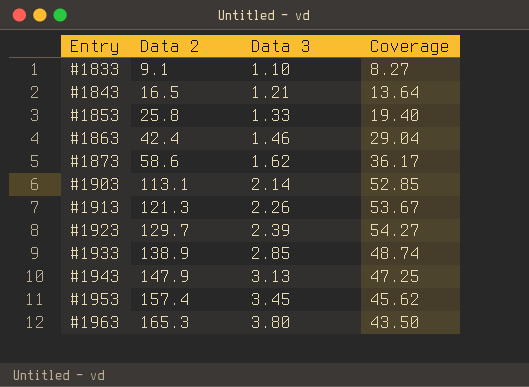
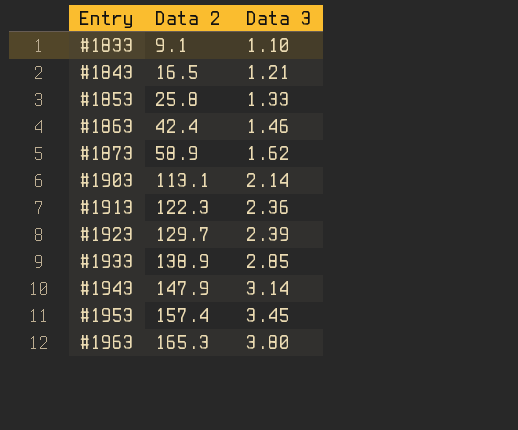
column Coverage | formula: [Data 2] / [Data 3] -> none
#1873 | Data 2: 58.6 -> 58.9
#1913 | Data 2: 121.3 -> 122.3
#1913 | Data 3: 2.26 -> 2.36
#1943 | Data 3: 3.13 -> 3.14

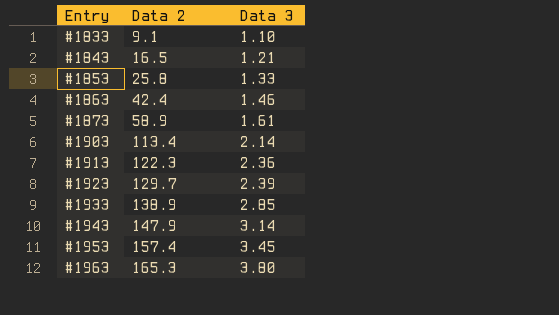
#1873 | Data 3: 1.62 -> 1.61
#1903 | Data 2: 113.1 -> 113.4

